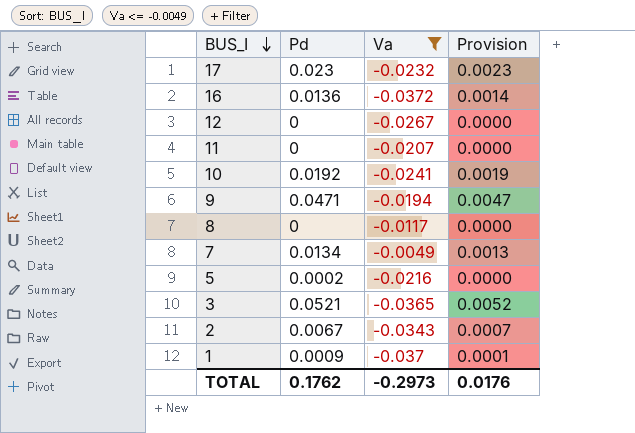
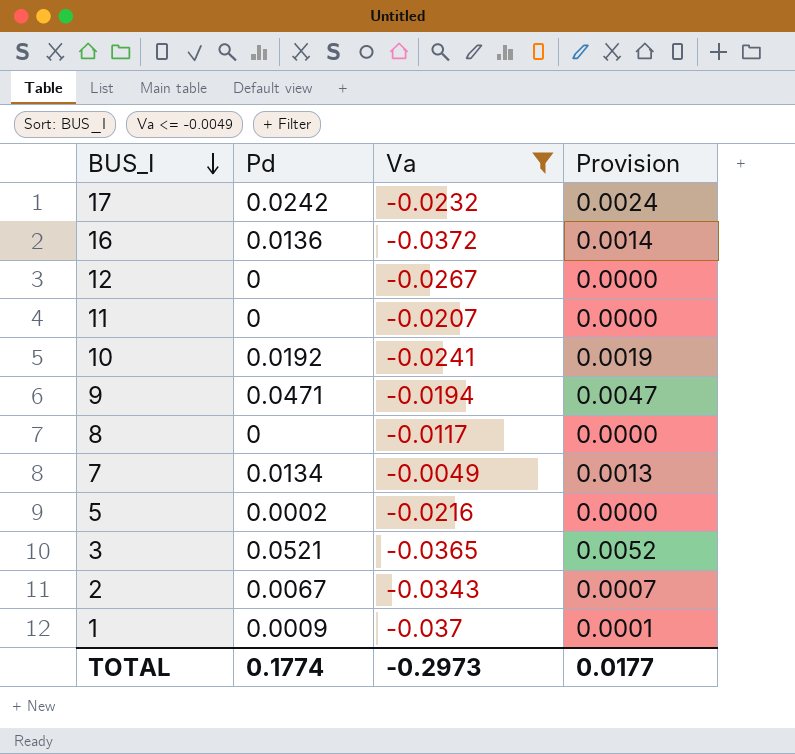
17 | Pd: 0.023 -> 0.0242
17 | Provision: 0.0023 -> 0.0024
TOTAL | Pd: 0.1762 -> 0.1774
TOTAL | Provision: 0.0176 -> 0.0177

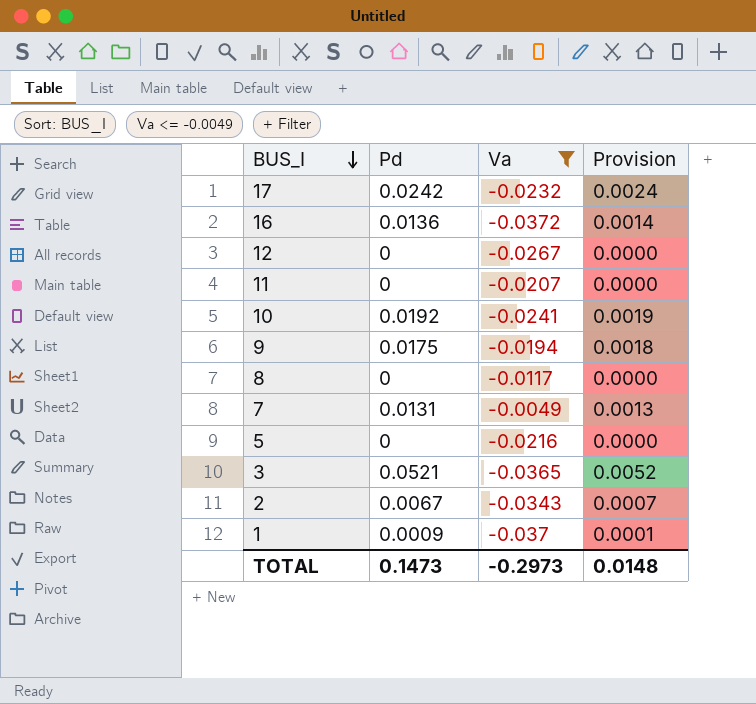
9 | Pd: 0.0471 -> 0.0175
9 | Provision: 0.0047 -> 0.0018
7 | Pd: 0.0134 -> 0.0131
5 | Pd: 0.0002 -> 0
TOTAL | Pd: 0.1774 -> 0.1473
TOTAL | Provision: 0.0177 -> 0.0148

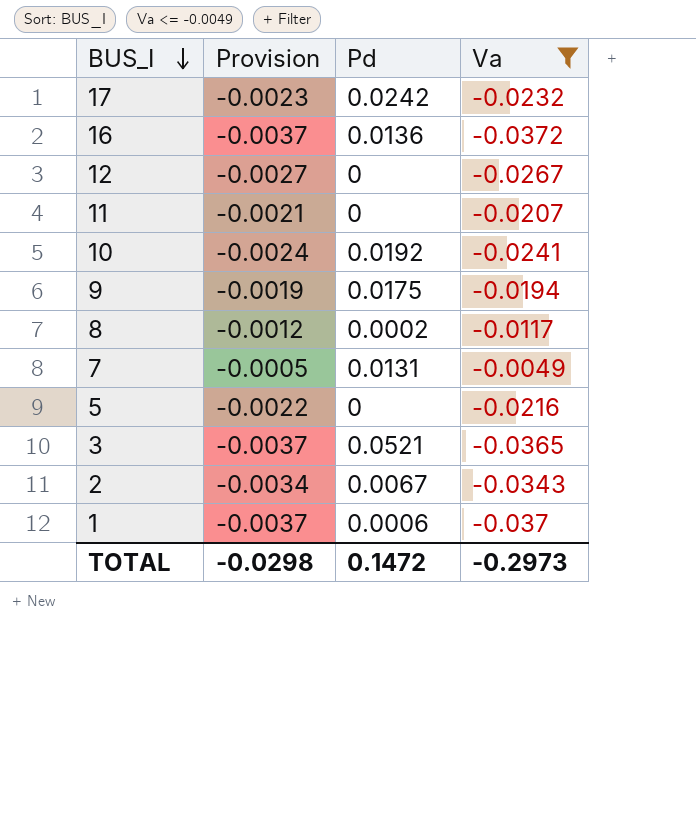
column Provision | formula: [Pd] * 0.1 -> [Va] * 0.1
column Provision | position: 4 -> 2
8 | Pd: 0 -> 0.0002
1 | Pd: 0.0009 -> 0.0006
TOTAL | Provision: 0.0148 -> -0.0298
TOTAL | Pd: 0.1473 -> 0.1472

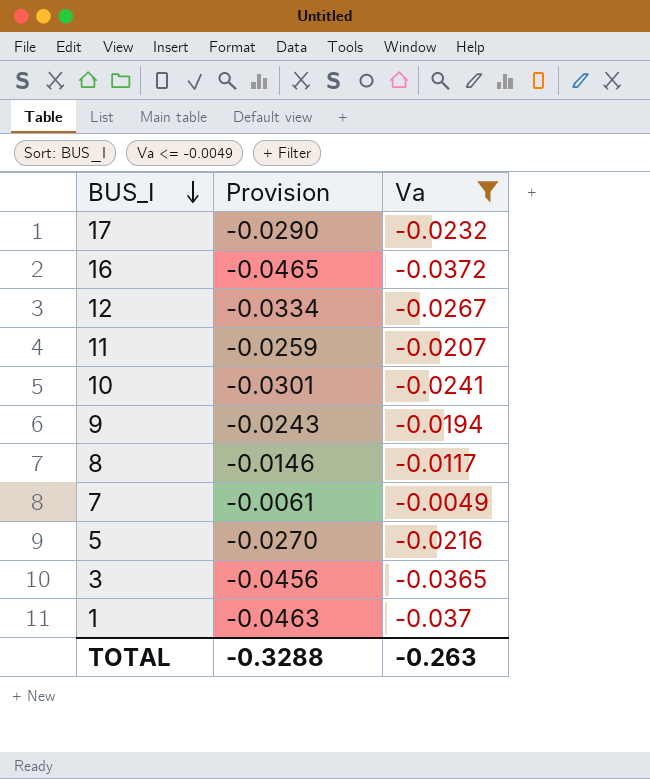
column Pd | position: 3 -> none
column Provision | formula: [Va] * 0.1 -> [Va] * 1.25
row 2: -0.0034 | 0.0067 | -0.0343 -> none
TOTAL | Provision: -0.0298 -> -0.3288
TOTAL | Va: -0.2973 -> -0.263

